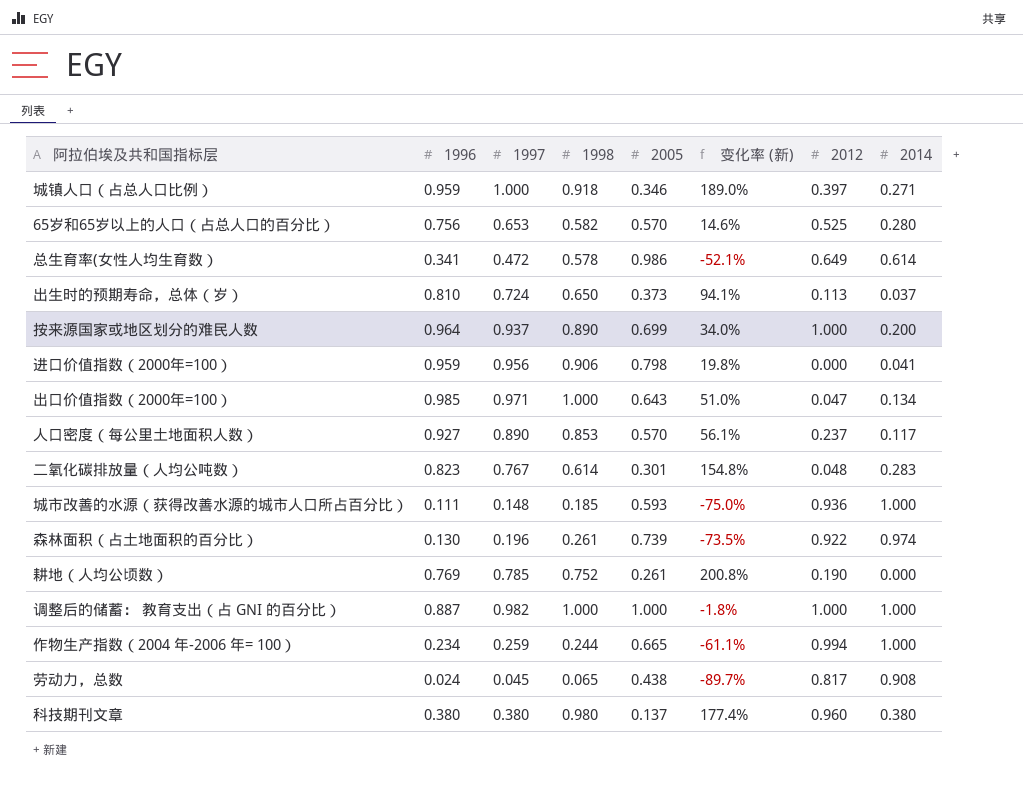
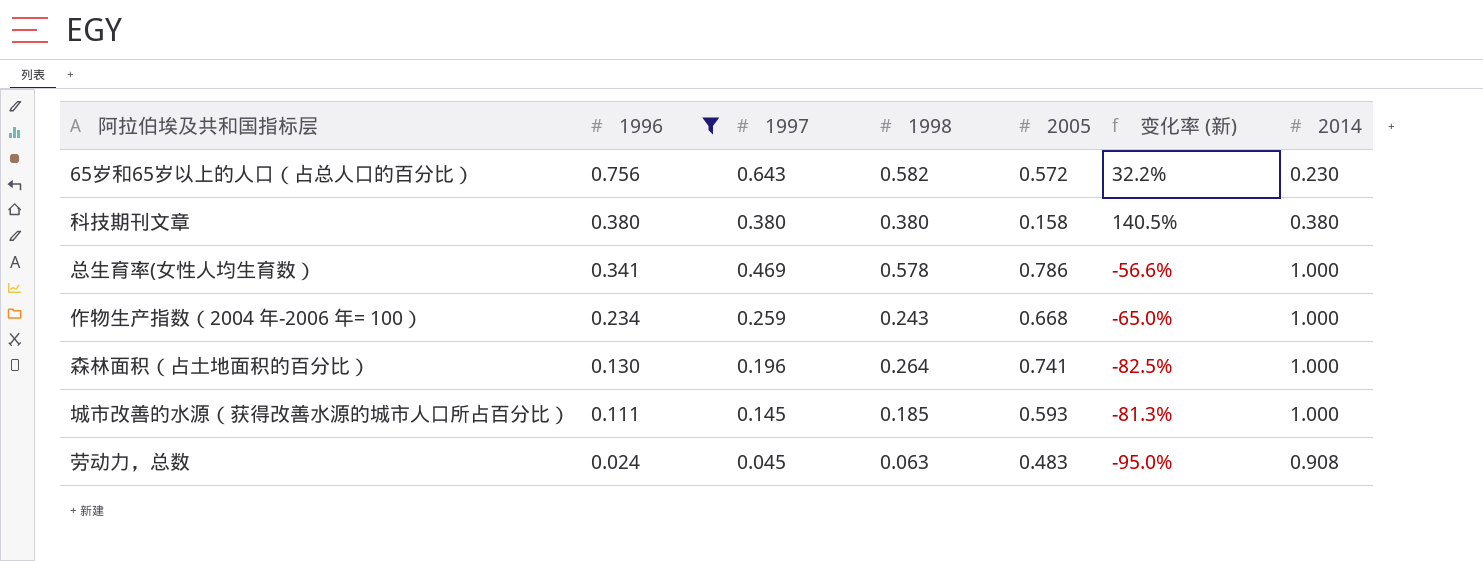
filter: none -> 1996 <= 0.756
row order: none -> 1996 descending
column 2012 | position: 7 -> none
column 变化率 (新) | formula: ([1997] - [2005]) / [2005] -> ([1996] - [2005]) / [2005]
65岁和65岁以上的人口（占总人口的百分比） | 1997: 0.653 -> 0.643
65岁和65岁以上的人口（占总人口的百分比） | 2005: 0.570 -> 0.572
65岁和65岁以上的人口（占总人口的百分比） | 2014: 0.280 -> 0.230
科技期刊文章 | 1998: 0.980 -> 0.380
科技期刊文章 | 2005: 0.137 -> 0.158
总生育率(女性人均生育数） | 1997: 0.472 -> 0.469
总生育率(女性人均生育数） | 2005: 0.986 -> 0.786
总生育率(女性人均生育数） | 2014: 0.614 -> 1.000
作物生产指数（2004 年-2006 年= 100） | 1998: 0.244 -> 0.243
作物生产指数（2004 年-2006 年= 100） | 2005: 0.665 -> 0.668
森林面积（占土地面积的百分比） | 1998: 0.261 -> 0.264
森林面积（占土地面积的百分比） | 2005: 0.739 -> 0.741
森林面积（占土地面积的百分比） | 2014: 0.974 -> 1.000
城市改善的水源（获得改善水源的城市人口所占百分比） | 1997: 0.148 -> 0.145
劳动力，总数 | 1998: 0.065 -> 0.063
劳动力，总数 | 2005: 0.438 -> 0.483

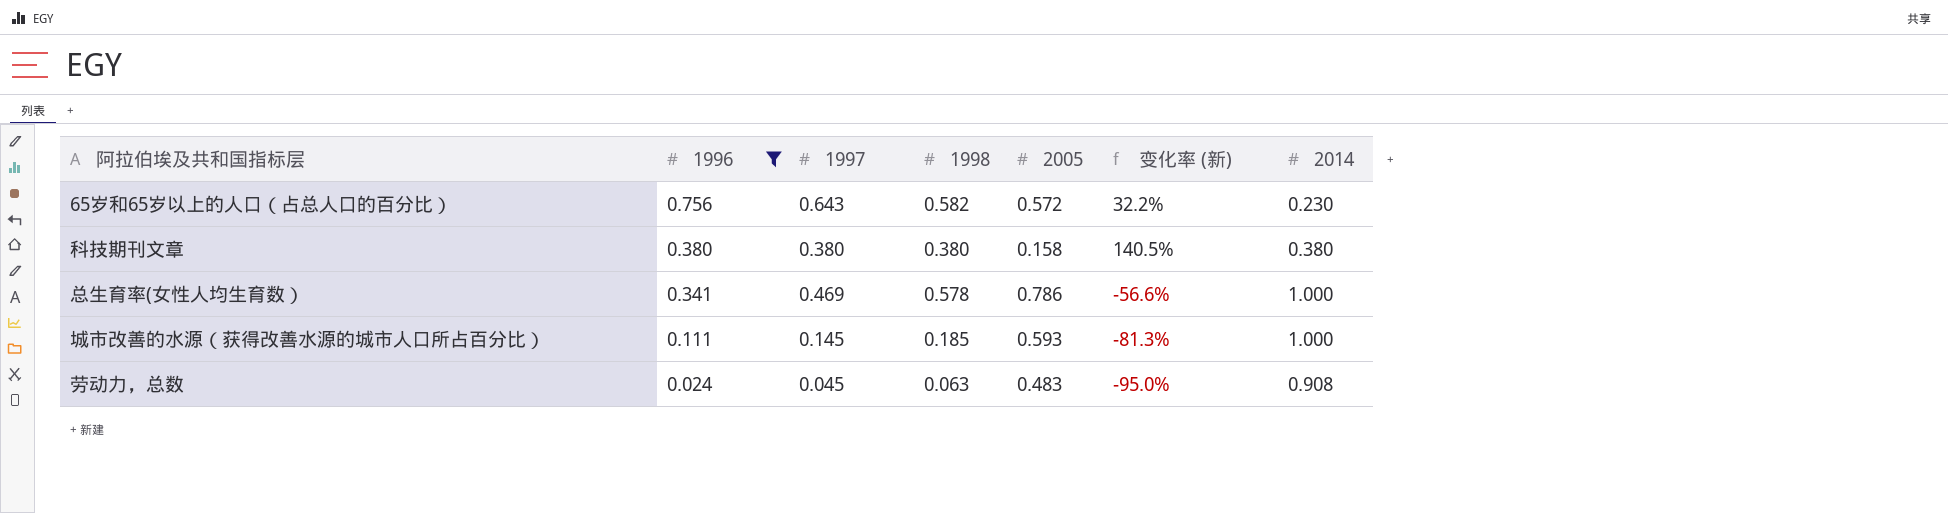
row 作物生产指数（2004 年-2006 年= 100）: 0.234 | 0.259 | 0.243 | 0.668 | -65.0% | 1.000 -> none
row 森林面积（占土地面积的百分比）: 0.130 | 0.196 | 0.264 | 0.741 | -82.5% | 1.000 -> none

